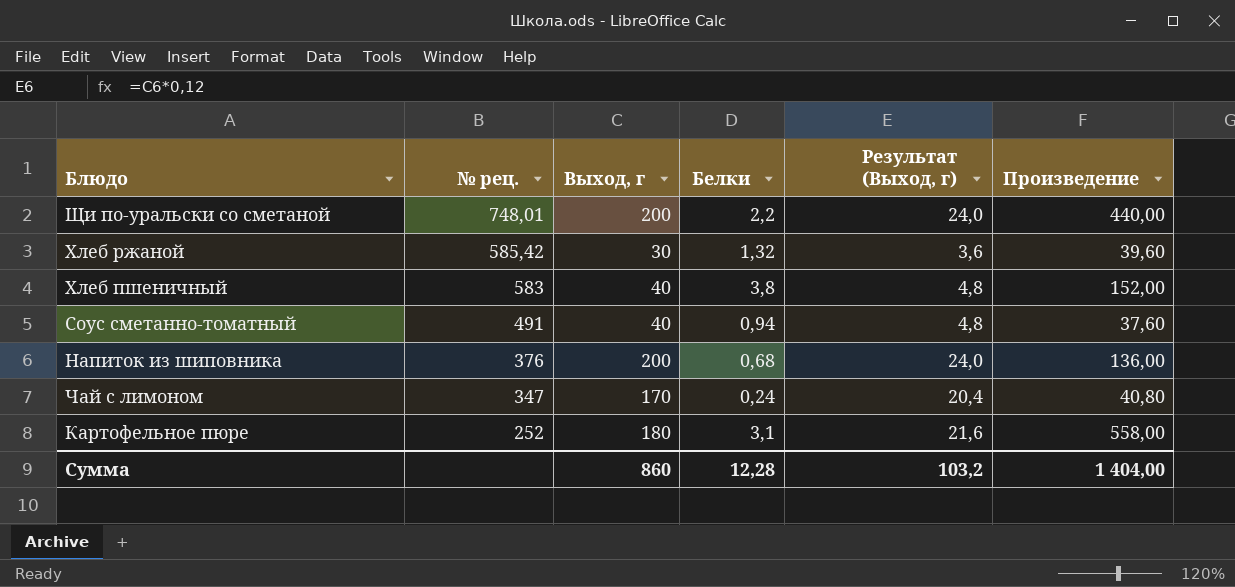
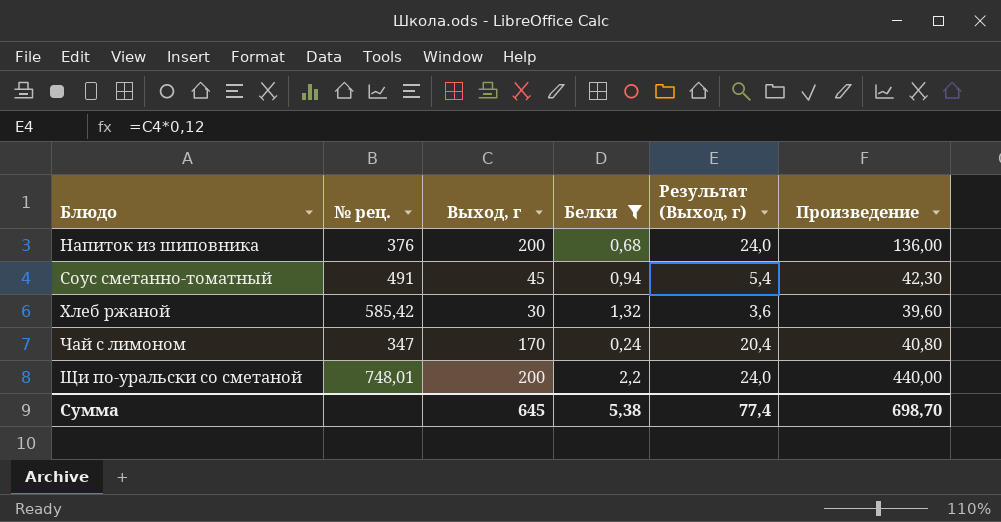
filter: none -> Белки <= 2,2
row order: № рец. descending -> Блюдо ascending
Соус сметанно-томатный | Выход, г: 40 -> 45
Соус сметанно-томатный | Результат (Выход, г): 4,8 -> 5,4
Соус сметанно-томатный | Произведение: 37,60 -> 42,30
Сумма | Выход, г: 860 -> 645
Сумма | Белки: 12,28 -> 5,38
Сумма | Результат (Выход, г): 103,2 -> 77,4
Сумма | Произведение: 1 404,00 -> 698,70

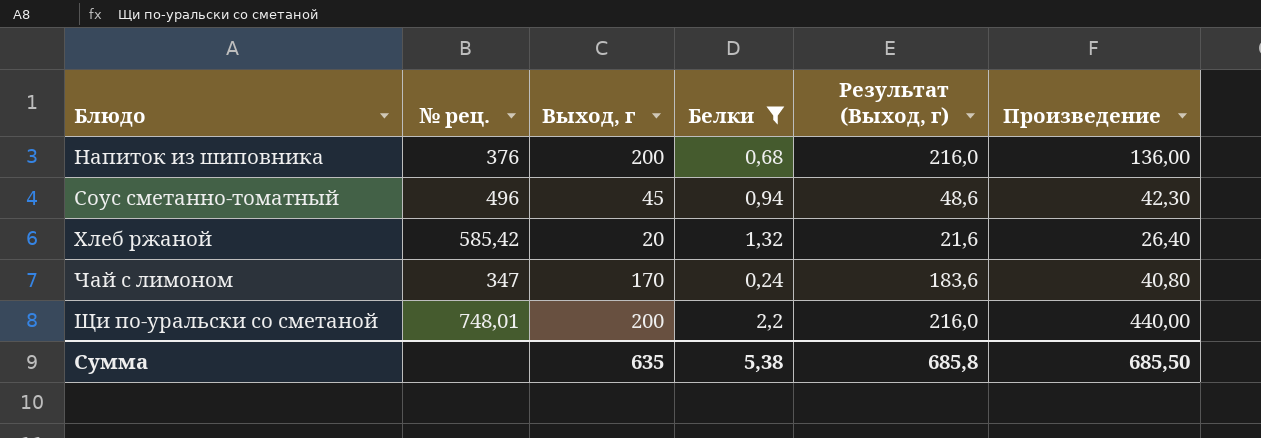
column Результат (Выход, г) | formula: [Выход, г] * 0,12 -> [Выход, г] * 1,08
Соус сметанно-томатный | № рец.: 491 -> 496
Хлеб ржаной | Выход, г: 30 -> 20
Хлеб ржаной | Произведение: 39,60 -> 26,40
Сумма | Выход, г: 645 -> 635
Сумма | Результат (Выход, г): 77,4 -> 685,8
Сумма | Произведение: 698,70 -> 685,50

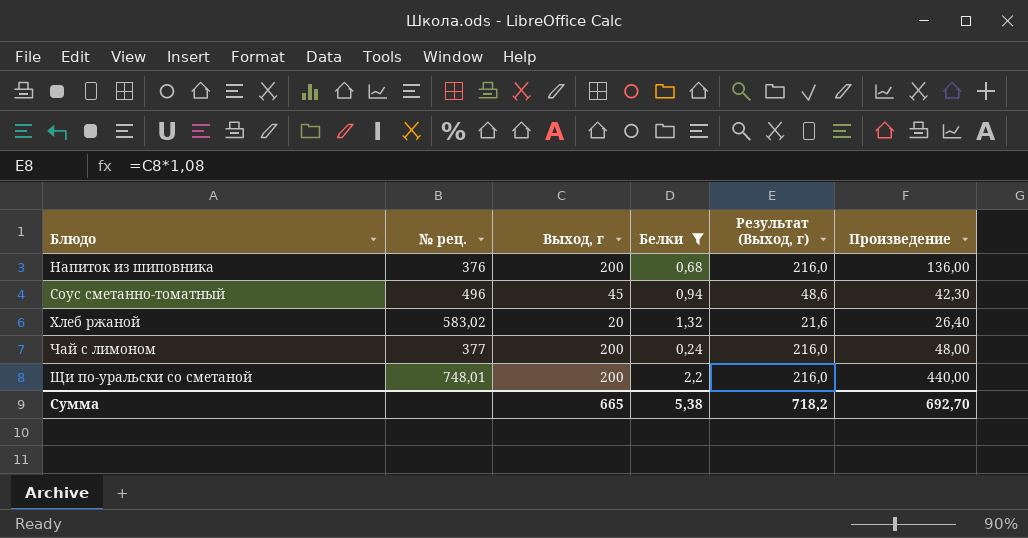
Хлеб ржаной | № рец.: 585,42 -> 583,02
Чай с лимоном | № рец.: 347 -> 377
Чай с лимоном | Выход, г: 170 -> 200
Чай с лимоном | Результат (Выход, г): 183,6 -> 216,0
Чай с лимоном | Произведение: 40,80 -> 48,00
Сумма | Выход, г: 635 -> 665
Сумма | Результат (Выход, г): 685,8 -> 718,2
Сумма | Произведение: 685,50 -> 692,70

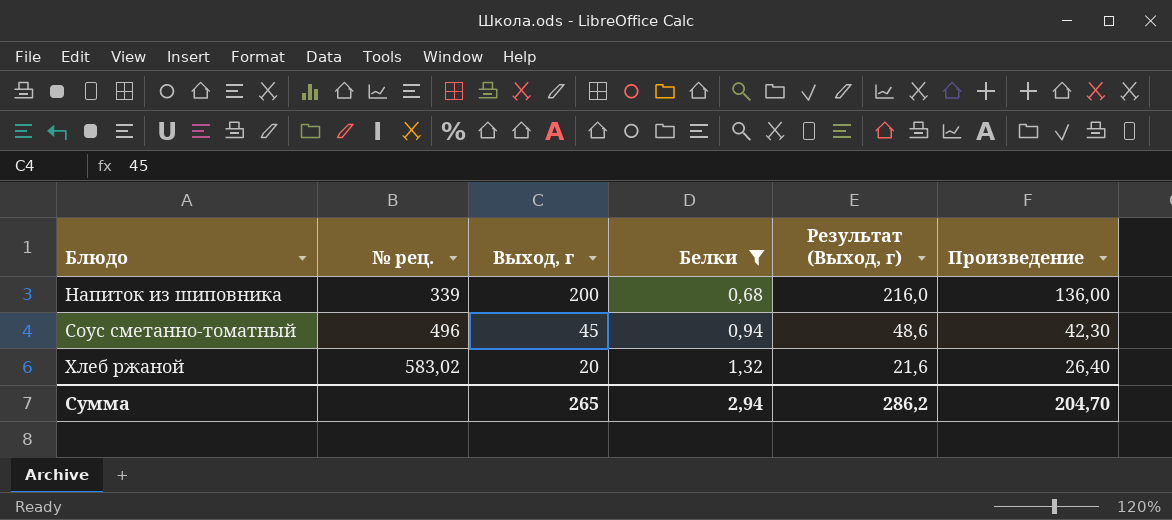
row Чай с лимоном: 377 | 200 | 0,24 | 216,0 | 48,00 -> none
row Щи по-уральски со сметаной: 748,01 | 200 | 2,2 | 216,0 | 440,00 -> none
Напиток из шиповника | № рец.: 376 -> 339
Сумма | Выход, г: 665 -> 265
Сумма | Белки: 5,38 -> 2,94
Сумма | Результат (Выход, г): 718,2 -> 286,2
Сумма | Произведение: 692,70 -> 204,70

